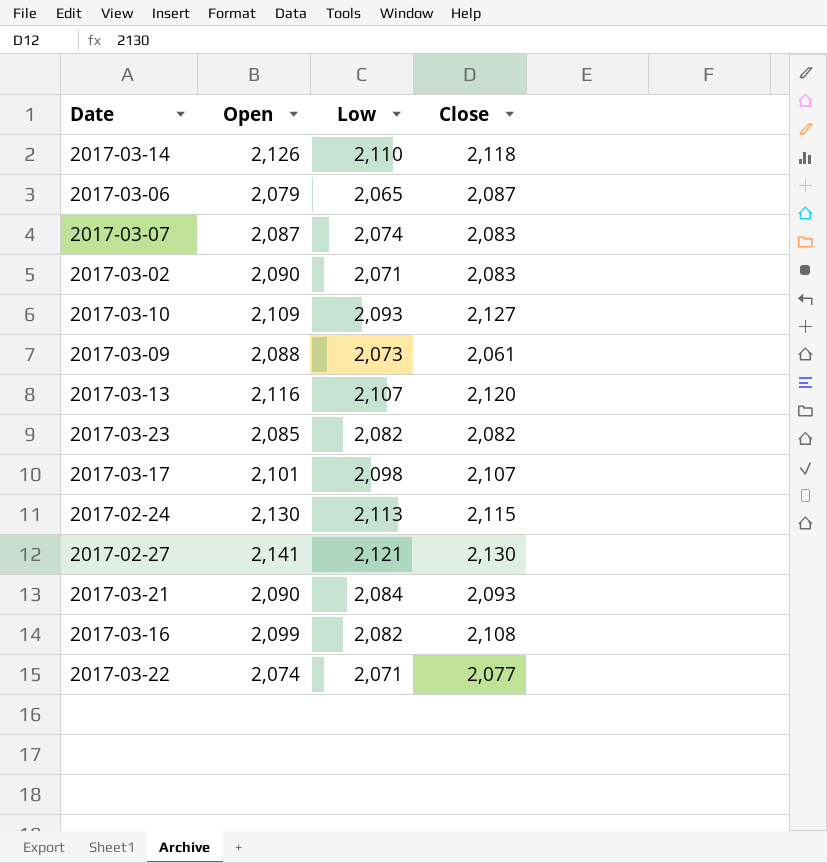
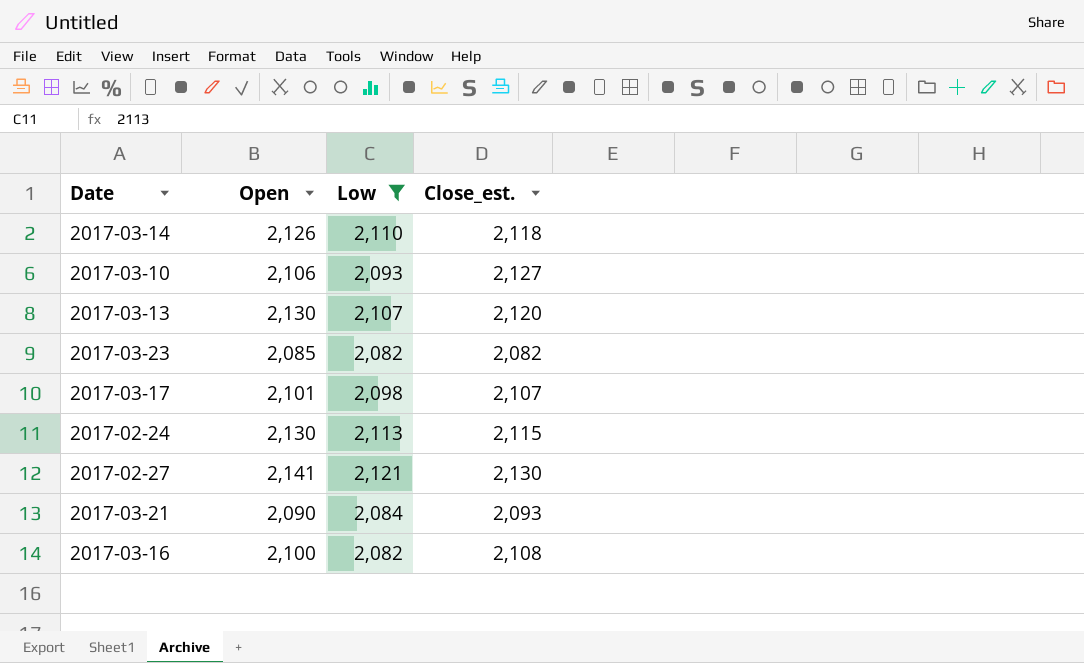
filter: none -> Low >= 2,082
column name: Close -> Close_est.
2017-03-10 | Open: 2,109 -> 2,106
2017-03-13 | Open: 2,116 -> 2,130
2017-03-16 | Open: 2,099 -> 2,100

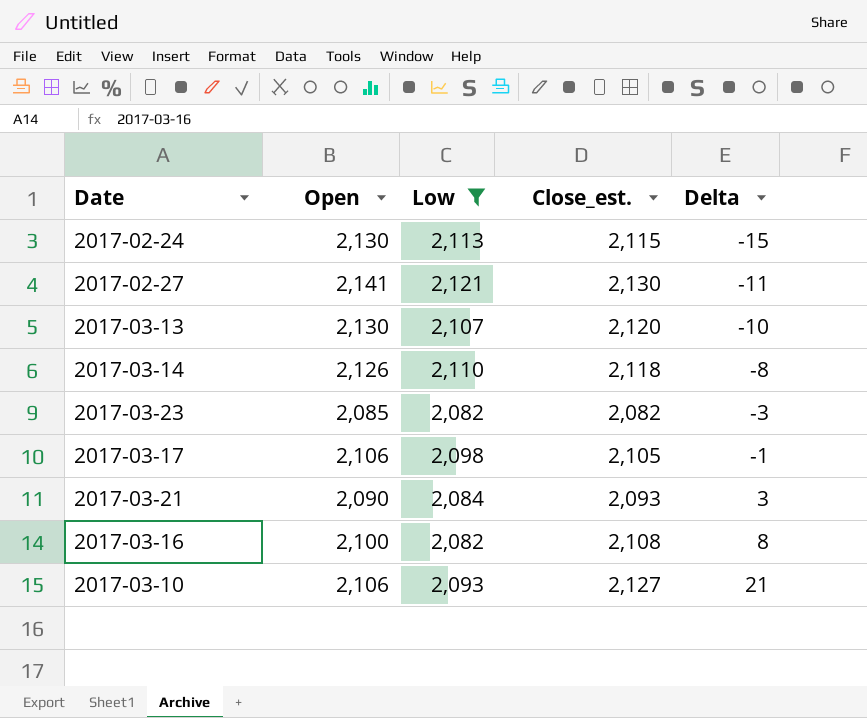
row order: none -> Delta ascending
column Delta | formula: none -> [Close_est.] - [Open]
2017-03-17 | Open: 2,101 -> 2,106
2017-03-17 | Close_est.: 2,107 -> 2,105

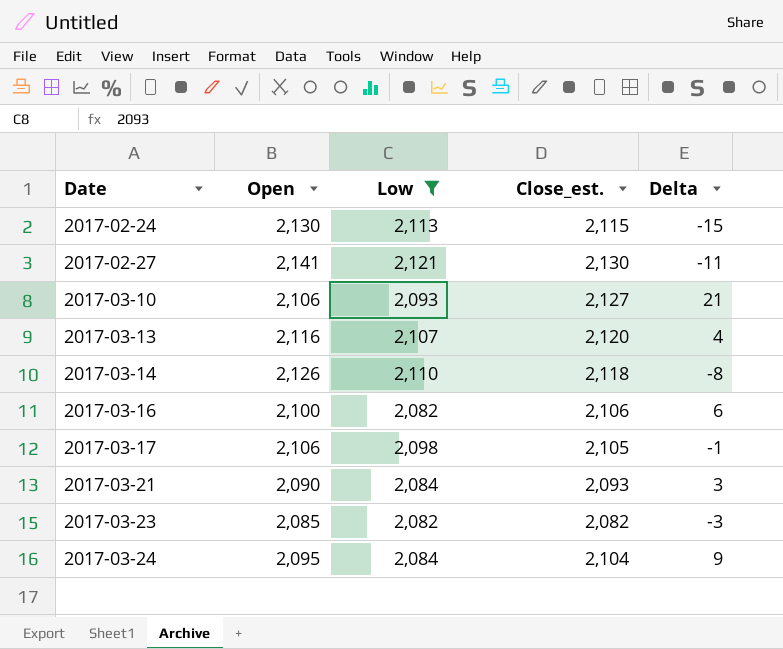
row order: Delta ascending -> Date ascending
2017-03-13 | Open: 2,130 -> 2,116
2017-03-13 | Delta: -10 -> 4
2017-03-16 | Close_est.: 2,108 -> 2,106
2017-03-16 | Delta: 8 -> 6
row 2017-03-24: none -> 2,095 | 2,084 | 2,104 | 9

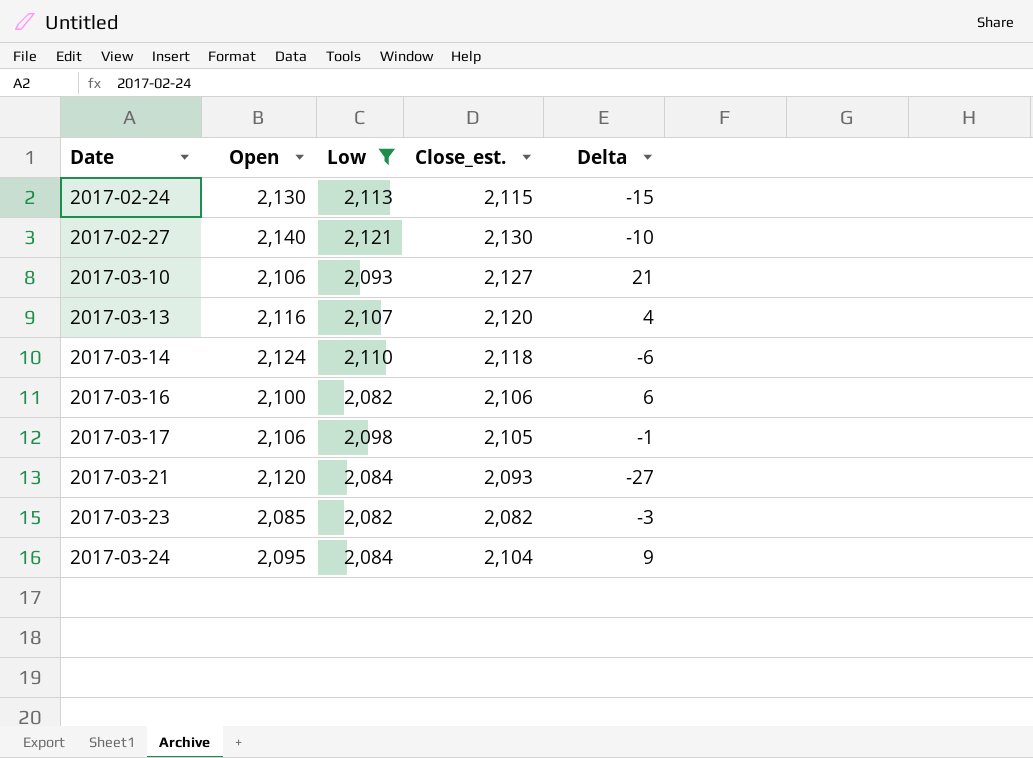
2017-02-27 | Open: 2,141 -> 2,140
2017-02-27 | Delta: -11 -> -10
2017-03-14 | Open: 2,126 -> 2,124
2017-03-14 | Delta: -8 -> -6
2017-03-21 | Open: 2,090 -> 2,120
2017-03-21 | Delta: 3 -> -27

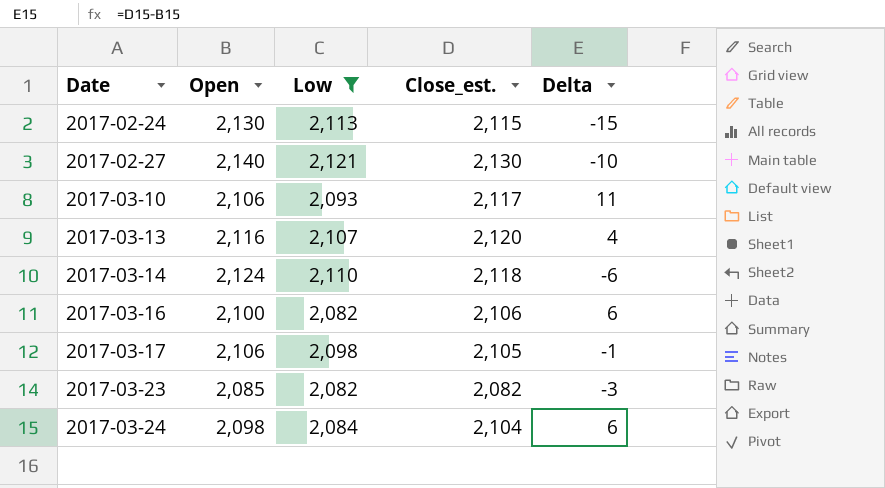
row 2017-03-21: 2,120 | 2,084 | 2,093 | -27 -> none
2017-03-10 | Close_est.: 2,127 -> 2,117
2017-03-10 | Delta: 21 -> 11
2017-03-24 | Open: 2,095 -> 2,098
2017-03-24 | Delta: 9 -> 6

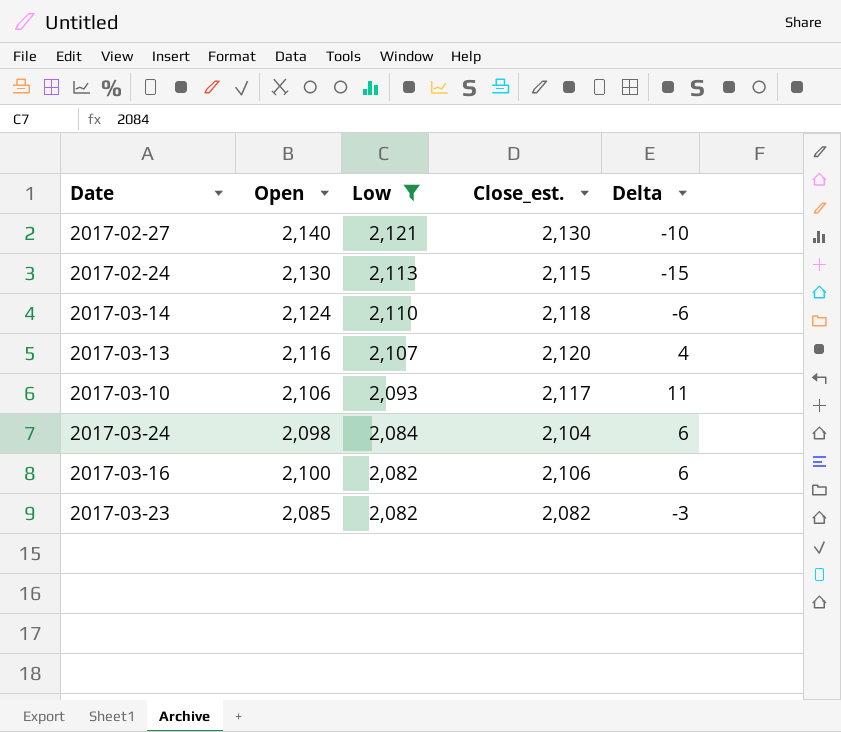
row order: Date ascending -> Low descending
row 2017-03-17: 2,106 | 2,098 | 2,105 | -1 -> none

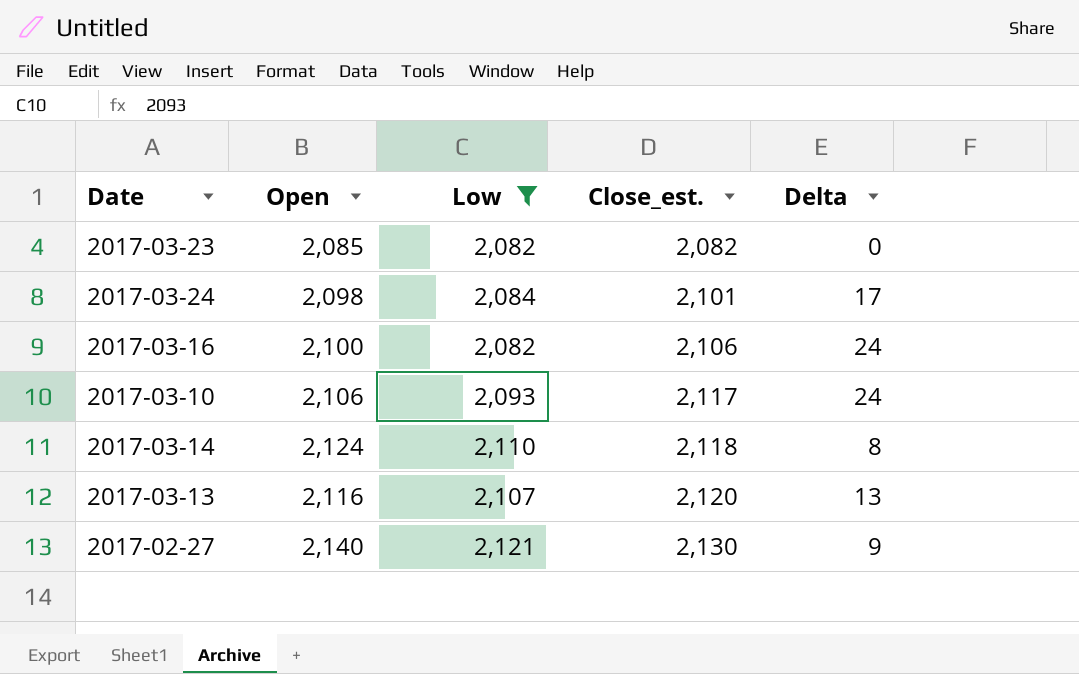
row order: Low descending -> Close_est. ascending
column Delta | formula: [Close_est.] - [Open] -> [Close_est.] - [Low]
row 2017-02-24: 2,130 | 2,113 | 2,115 | -15 -> none
2017-03-24 | Close_est.: 2,104 -> 2,101

